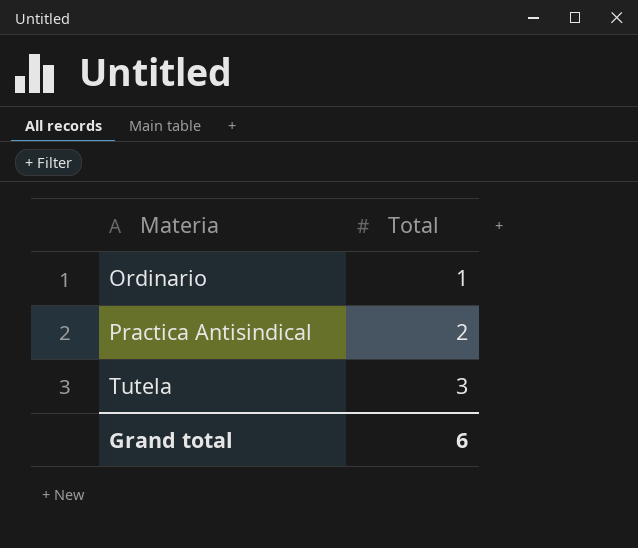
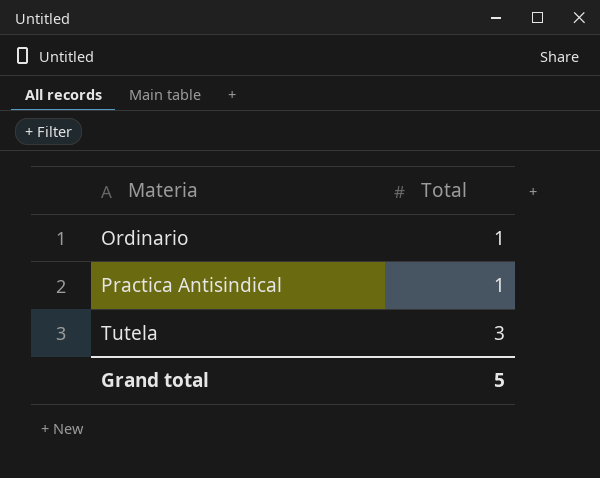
Practica Antisindical | Total: 2 -> 1
Grand total | Total: 6 -> 5

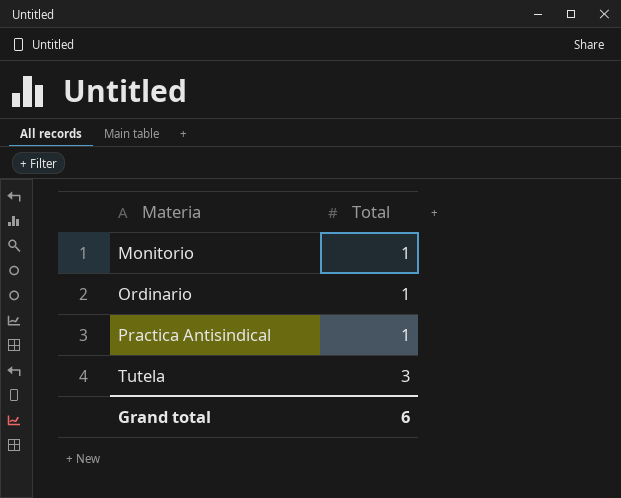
row Monitorio: none -> 1
Grand total | Total: 5 -> 6

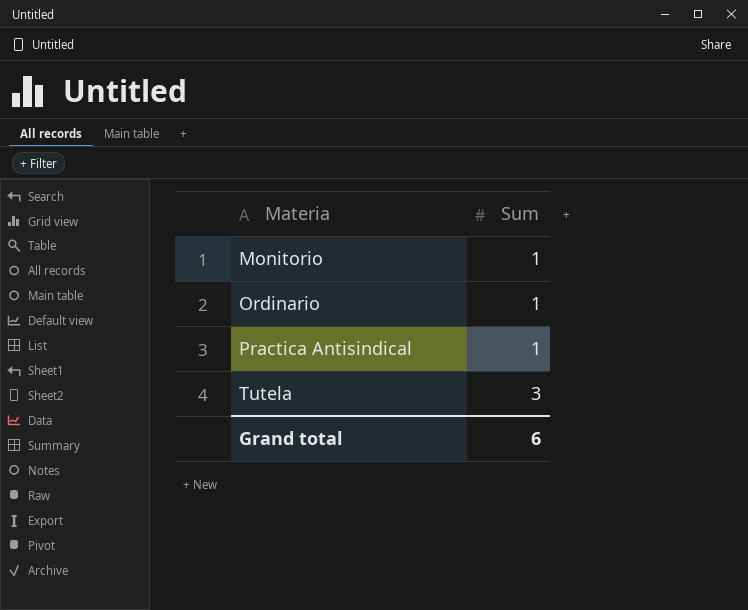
column name: Total -> Sum

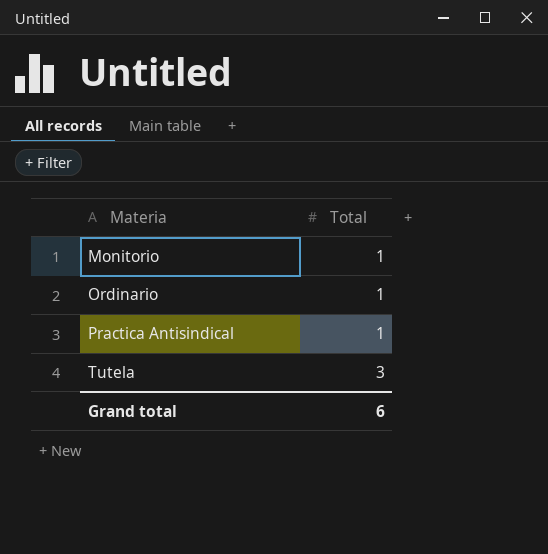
column name: Sum -> Total

